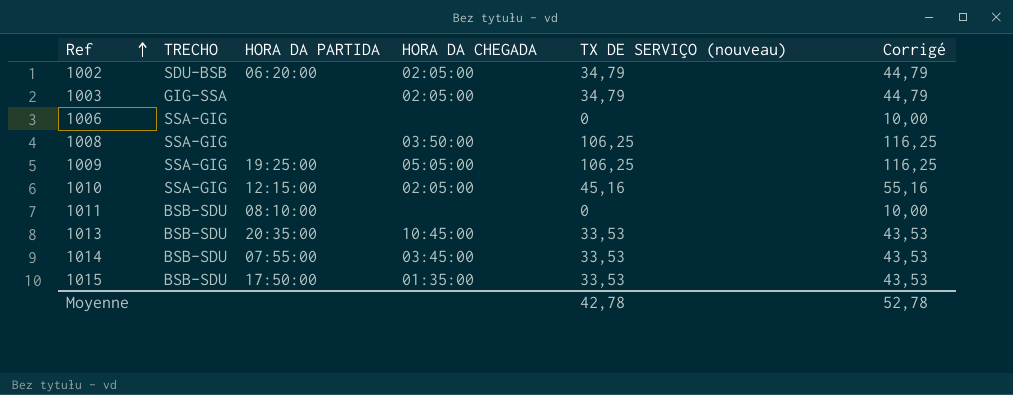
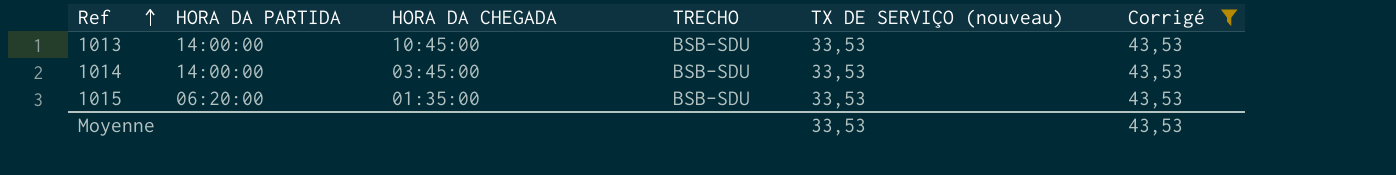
filter: none -> Corrigé = 43,53
column TRECHO | position: 2 -> 4
1013 | HORA DA PARTIDA: 20:35:00 -> 14:00:00
1014 | HORA DA PARTIDA: 07:55:00 -> 14:00:00
1015 | HORA DA PARTIDA: 17:50:00 -> 06:20:00
Moyenne | TX DE SERVIÇO (nouveau): 42,78 -> 33,53
Moyenne | Corrigé: 52,78 -> 43,53

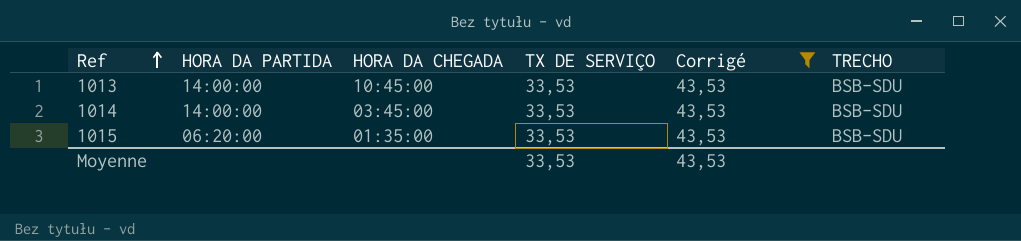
column name: TX DE SERVIÇO (nouveau) -> TX DE SERVIÇO
column TRECHO | position: 4 -> 6

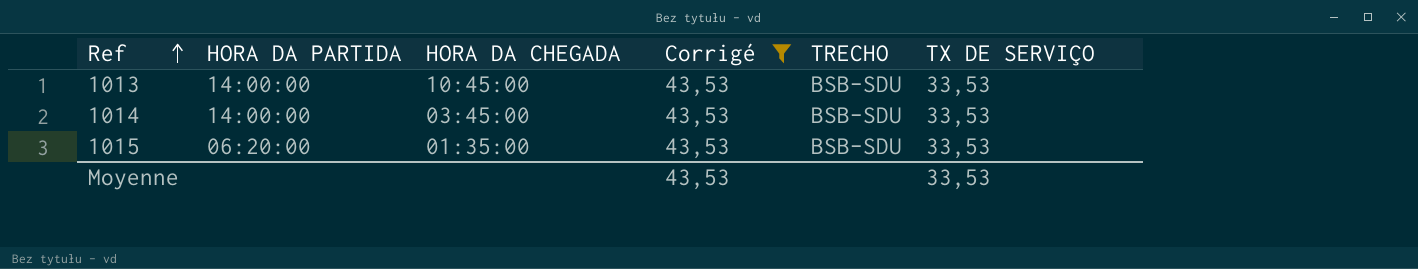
column TX DE SERVIÇO | position: 4 -> 6

